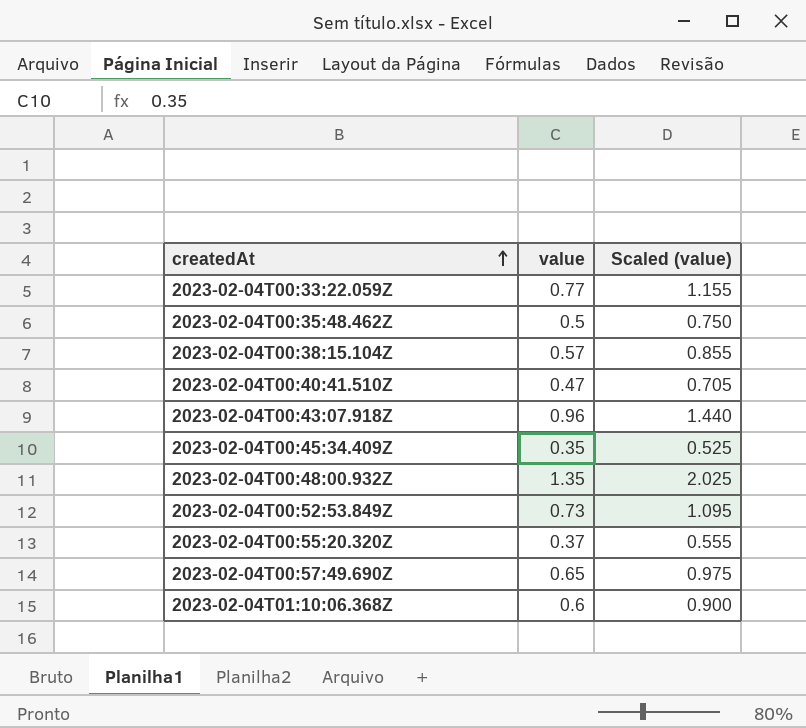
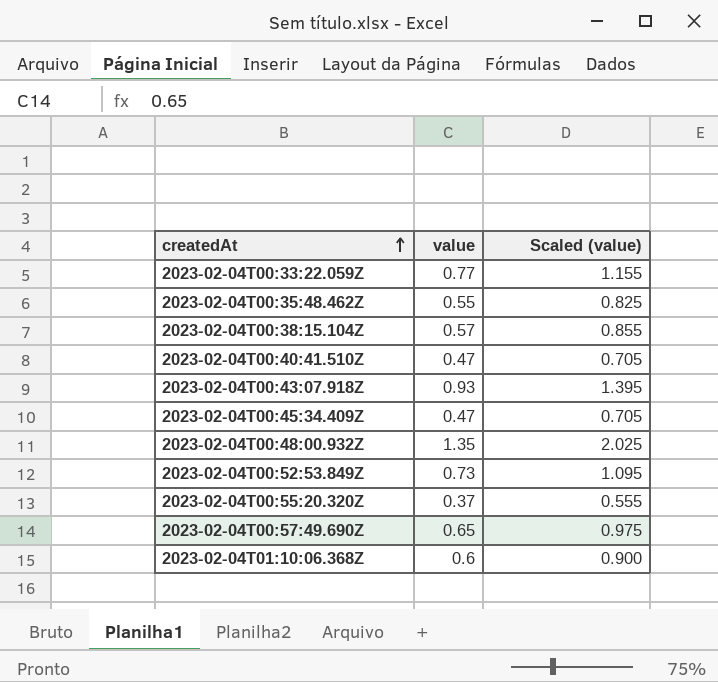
2023-02-04T00:35:48.462Z | value: 0.5 -> 0.55
2023-02-04T00:35:48.462Z | Scaled (value): 0.750 -> 0.825
2023-02-04T00:43:07.918Z | value: 0.96 -> 0.93
2023-02-04T00:43:07.918Z | Scaled (value): 1.440 -> 1.395
2023-02-04T00:45:34.409Z | value: 0.35 -> 0.47
2023-02-04T00:45:34.409Z | Scaled (value): 0.525 -> 0.705

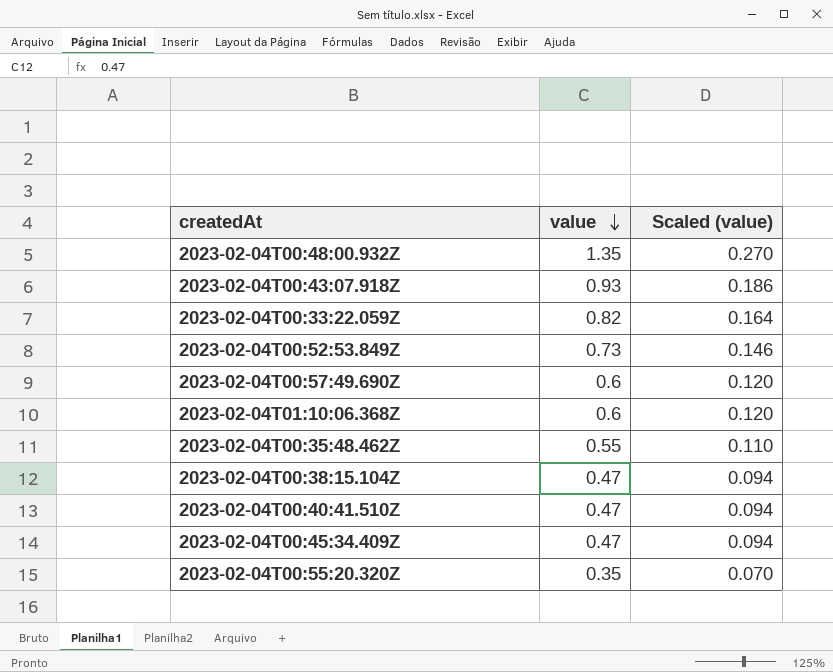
row order: createdAt ascending -> value descending
column Scaled (value) | formula: [value] * 1.5 -> [value] * 0.2
2023-02-04T00:33:22.059Z | value: 0.77 -> 0.82
2023-02-04T00:57:49.690Z | value: 0.65 -> 0.6
2023-02-04T00:38:15.104Z | value: 0.57 -> 0.47
2023-02-04T00:55:20.320Z | value: 0.37 -> 0.35

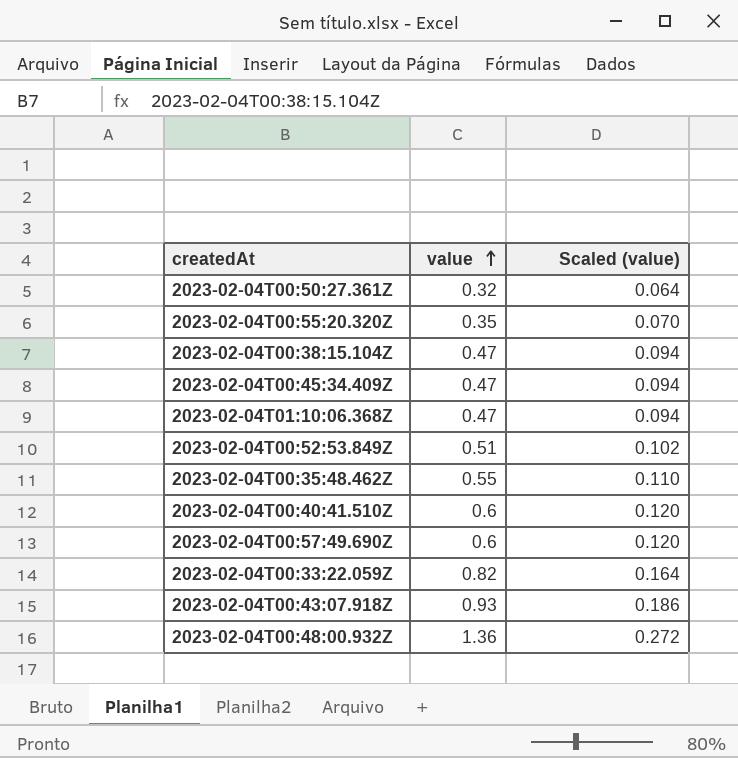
row order: value descending -> value ascending
row 2023-02-04T00:50:27.361Z: none -> 0.32 | 0.064
2023-02-04T01:10:06.368Z | value: 0.6 -> 0.47
2023-02-04T01:10:06.368Z | Scaled (value): 0.120 -> 0.094
2023-02-04T00:52:53.849Z | value: 0.73 -> 0.51
2023-02-04T00:52:53.849Z | Scaled (value): 0.146 -> 0.102
2023-02-04T00:40:41.510Z | value: 0.47 -> 0.6
2023-02-04T00:40:41.510Z | Scaled (value): 0.094 -> 0.120
2023-02-04T00:48:00.932Z | value: 1.35 -> 1.36
2023-02-04T00:48:00.932Z | Scaled (value): 0.270 -> 0.272

